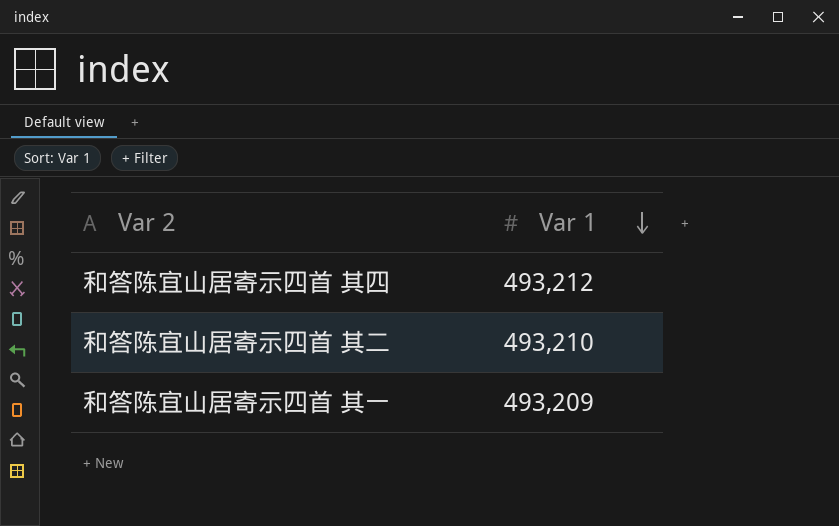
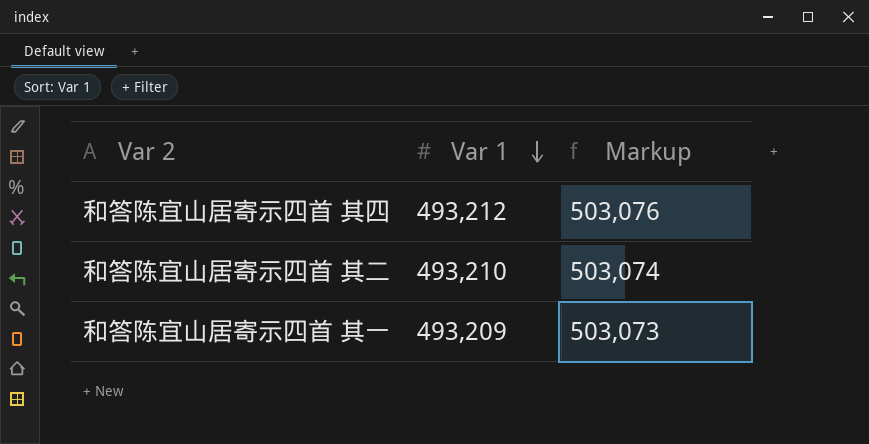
column Markup | formula: none -> [Var 1] * 1.02

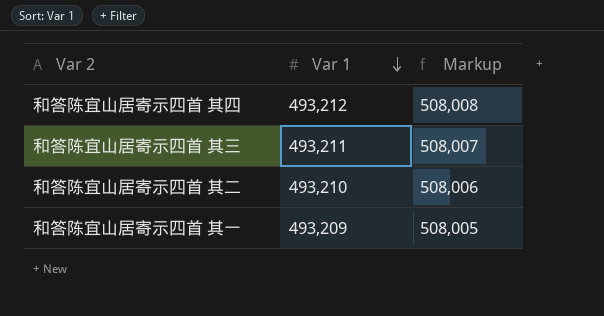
column Markup | formula: [Var 1] * 1.02 -> [Var 1] * 1.03
row 和答陈宜山居寄示四首 其三: none -> 493,211 | 508,007

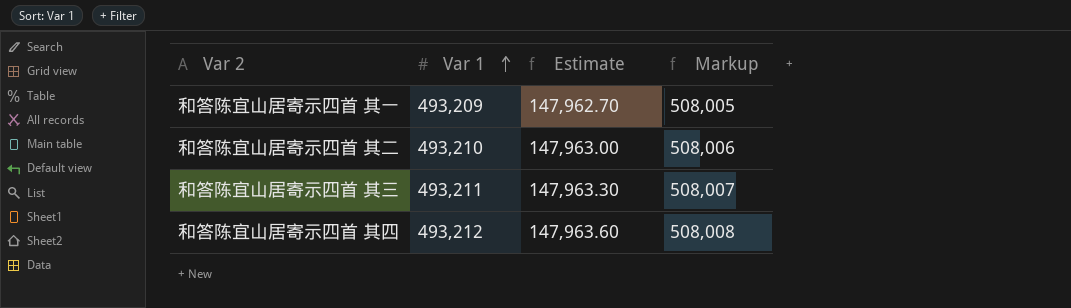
row order: Var 1 descending -> Var 1 ascending
column Estimate | formula: none -> [Var 1] * 0.3

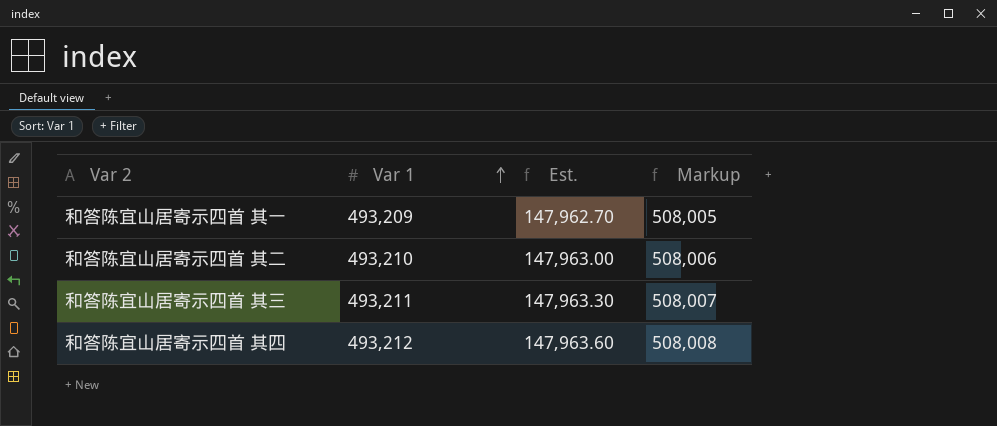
column name: Estimate -> Est.

